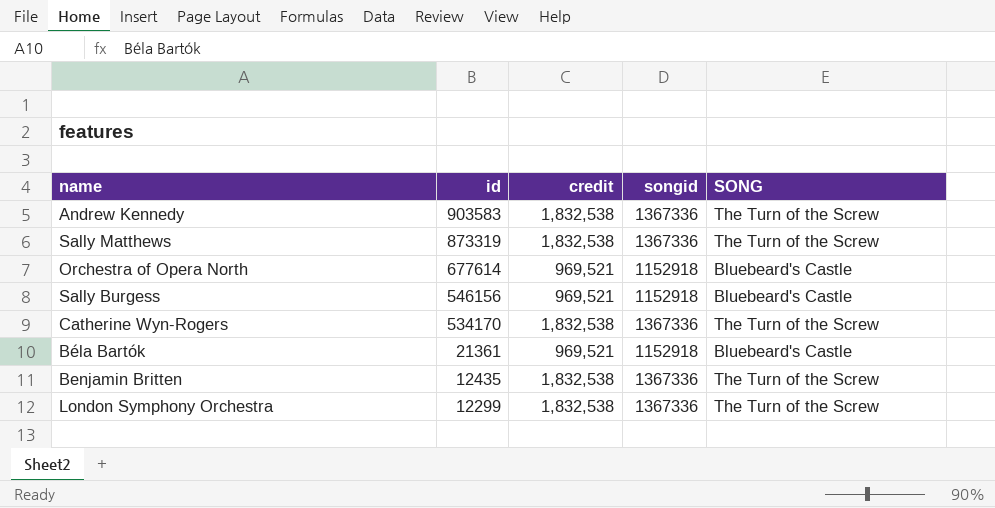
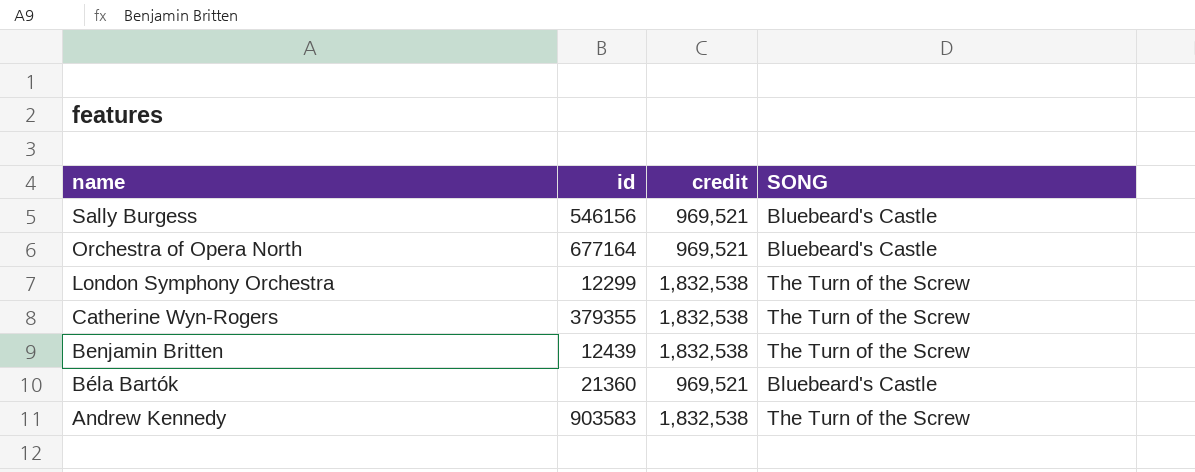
row order: id descending -> name descending
column songid | position: 4 -> none
row Sally Matthews: 873319 | 1,832,538 | 1367336 | The Turn of the Screw -> none
Orchestra of Opera North | id: 677614 -> 677164
Catherine Wyn‐Rogers | id: 534170 -> 379355
Benjamin Britten | id: 12435 -> 12439
Béla Bartók | id: 21361 -> 21360

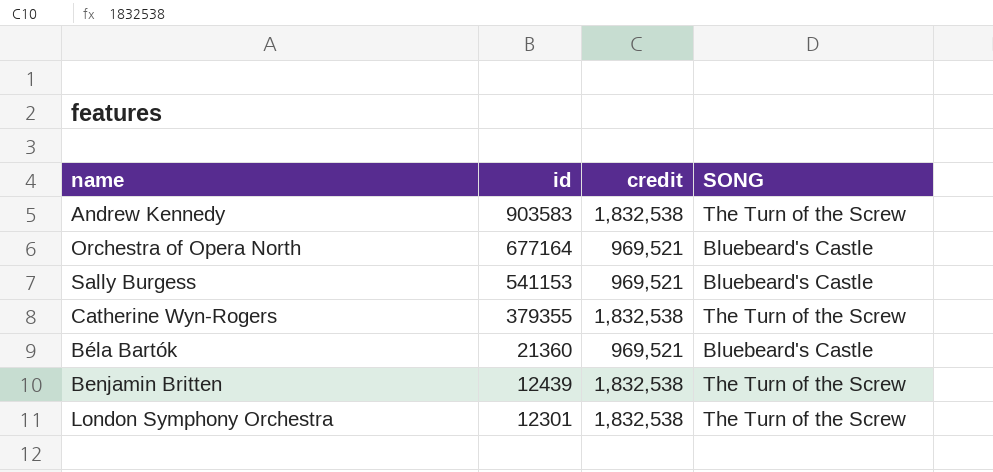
row order: name descending -> id descending
Sally Burgess | id: 546156 -> 541153
London Symphony Orchestra | id: 12299 -> 12301

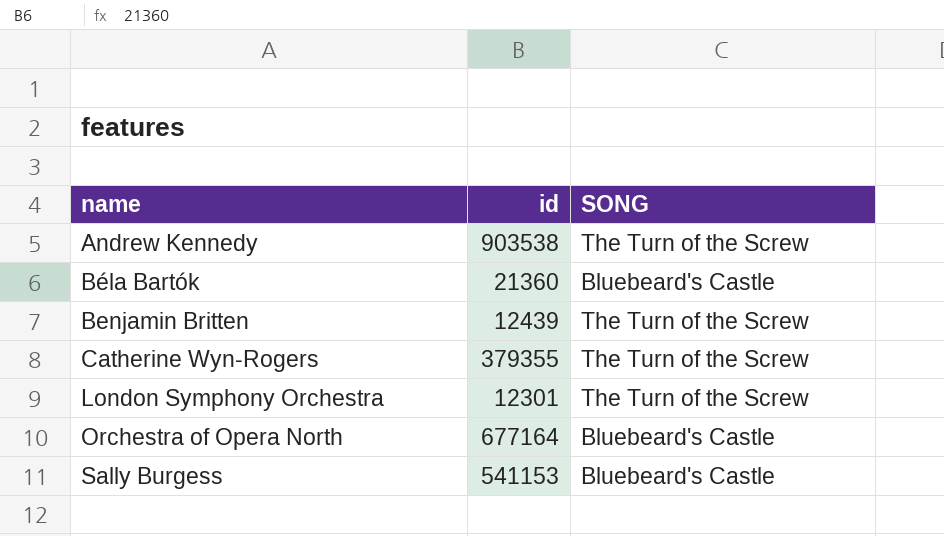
row order: id descending -> name ascending
column credit | position: 3 -> none
Andrew Kennedy | id: 903583 -> 903538

